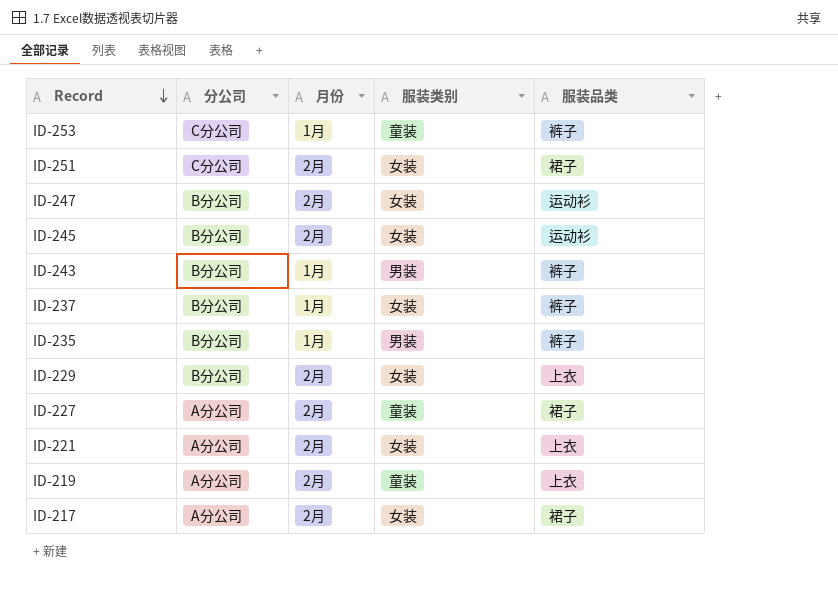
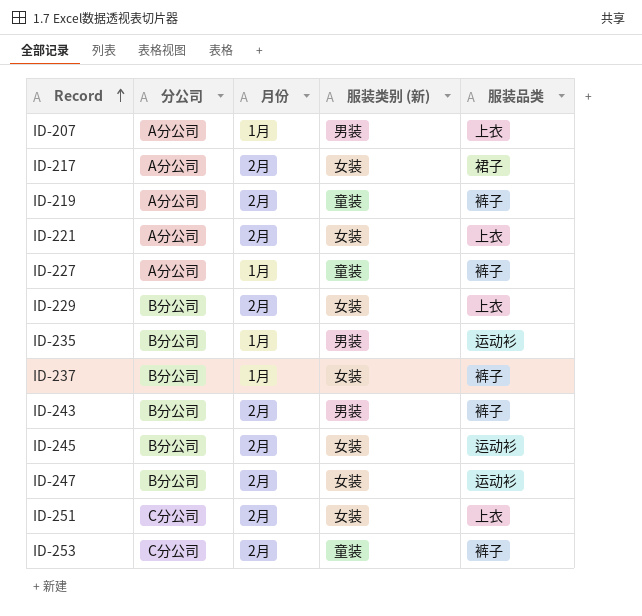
row order: Record descending -> Record ascending
column name: 服装类别 -> 服装类别 (新)
row ID-207: none -> A分公司 | 1月 | 男装 | 上衣
ID-219 | 服装品类: 上衣 -> 裤子
ID-227 | 月份: 2月 -> 1月
ID-227 | 服装品类: 裙子 -> 裤子
ID-235 | 服装品类: 裤子 -> 运动衫
ID-243 | 月份: 1月 -> 2月
ID-251 | 服装品类: 裙子 -> 上衣
ID-253 | 月份: 1月 -> 2月

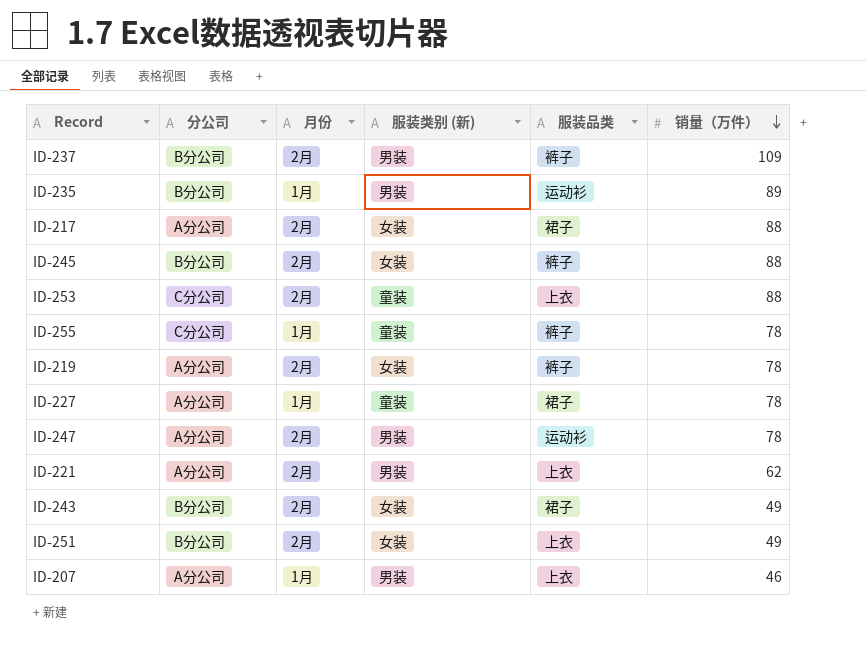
row order: Record ascending -> 销量（万件） descending
column 销量（万件） | position: none -> 6
row ID-229: B分公司 | 2月 | 女装 | 上衣 -> none
ID-237 | 月份: 1月 -> 2月
ID-237 | 服装类别 (新): 女装 -> 男装
ID-245 | 服装品类: 运动衫 -> 裤子
ID-253 | 服装品类: 裤子 -> 上衣
row ID-255: none -> C分公司 | 1月 | 童装 | 裤子 | 78
ID-219 | 服装类别 (新): 童装 -> 女装
ID-227 | 服装品类: 裤子 -> 裙子
ID-247 | 分公司: B分公司 -> A分公司
ID-247 | 服装类别 (新): 女装 -> 男装
ID-221 | 服装类别 (新): 女装 -> 男装
ID-243 | 服装类别 (新): 男装 -> 女装
ID-243 | 服装品类: 裤子 -> 裙子
ID-251 | 分公司: C分公司 -> B分公司

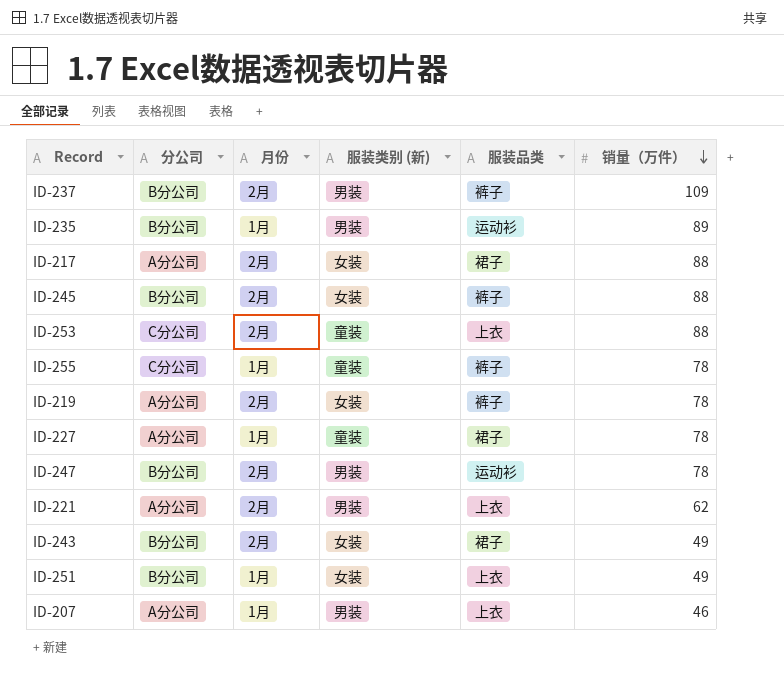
ID-247 | 分公司: A分公司 -> B分公司
ID-251 | 月份: 2月 -> 1月

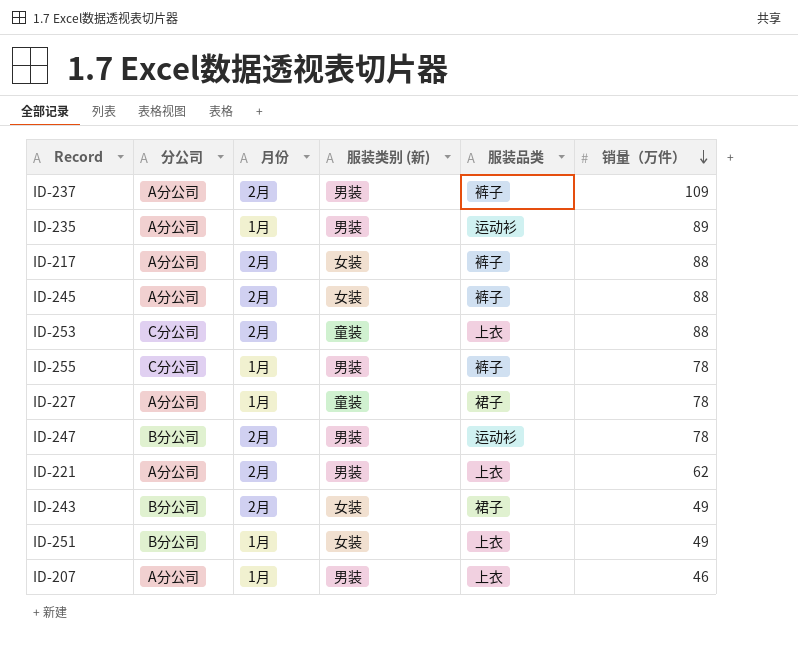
row ID-219: A分公司 | 2月 | 女装 | 裤子 | 78 -> none
ID-237 | 分公司: B分公司 -> A分公司
ID-235 | 分公司: B分公司 -> A分公司
ID-217 | 服装品类: 裙子 -> 裤子
ID-245 | 分公司: B分公司 -> A分公司
ID-255 | 服装类别 (新): 童装 -> 男装

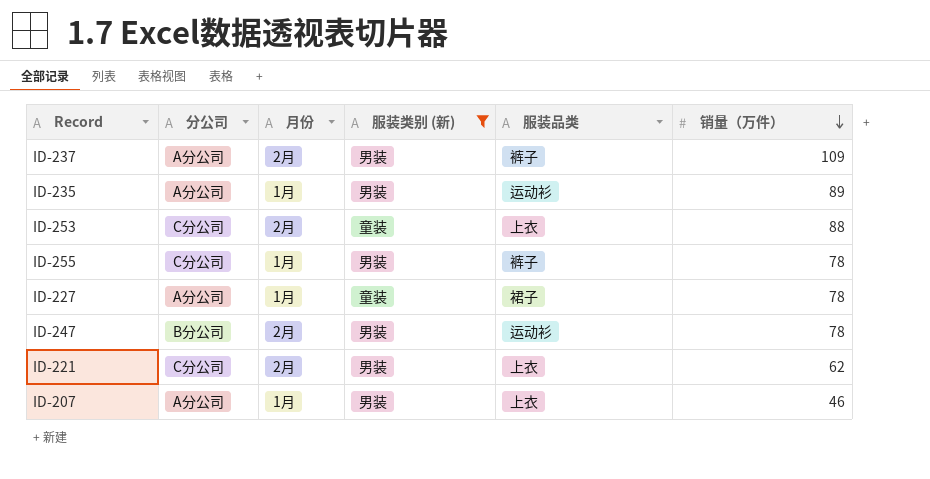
filter: none -> 服装类别 (新) != 女装
ID-221 | 分公司: A分公司 -> C分公司

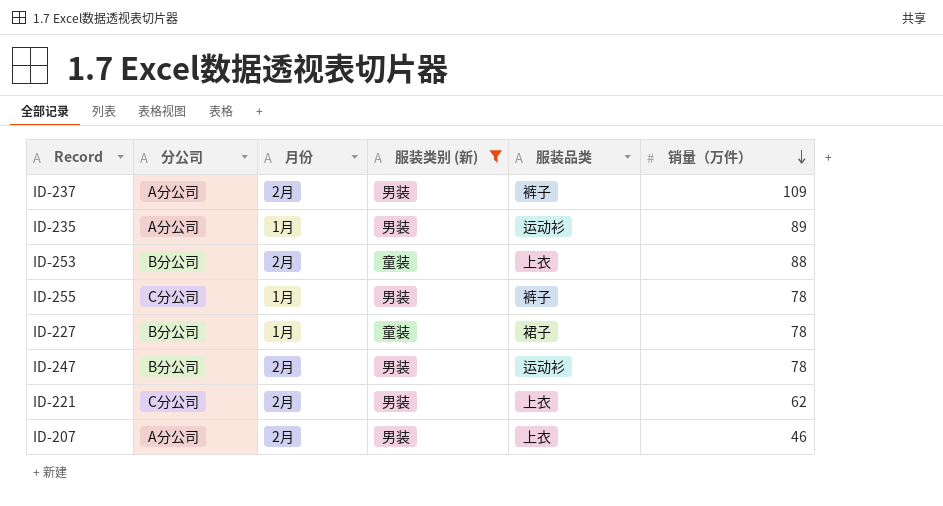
ID-253 | 分公司: C分公司 -> B分公司
ID-227 | 分公司: A分公司 -> B分公司
ID-207 | 月份: 1月 -> 2月

